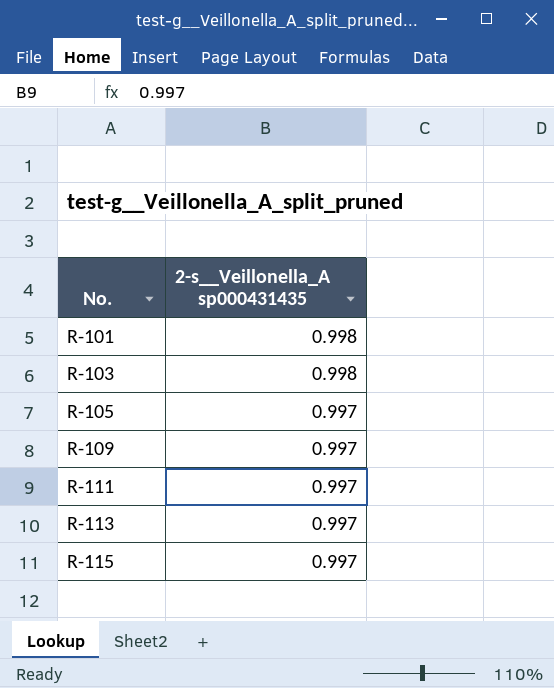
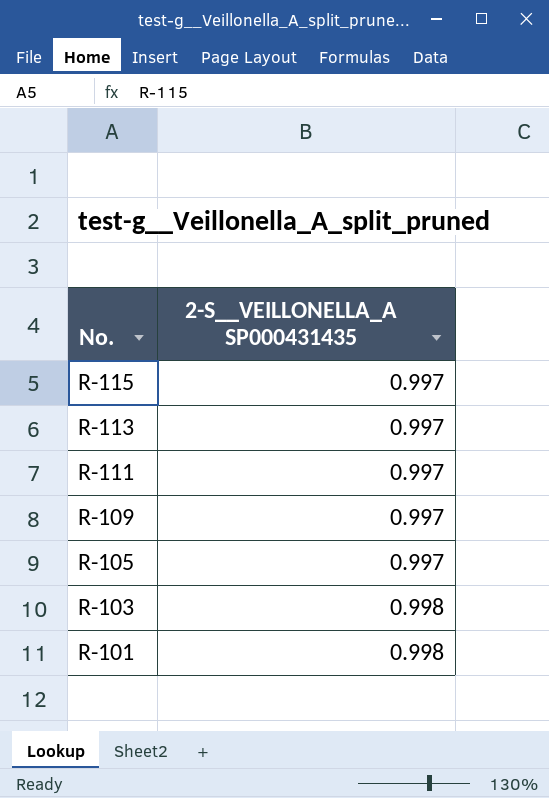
row order: No. ascending -> No. descending
column name: 2-s__Veillonella_A sp000431435 -> 2-S__VEILLONELLA_A SP000431435

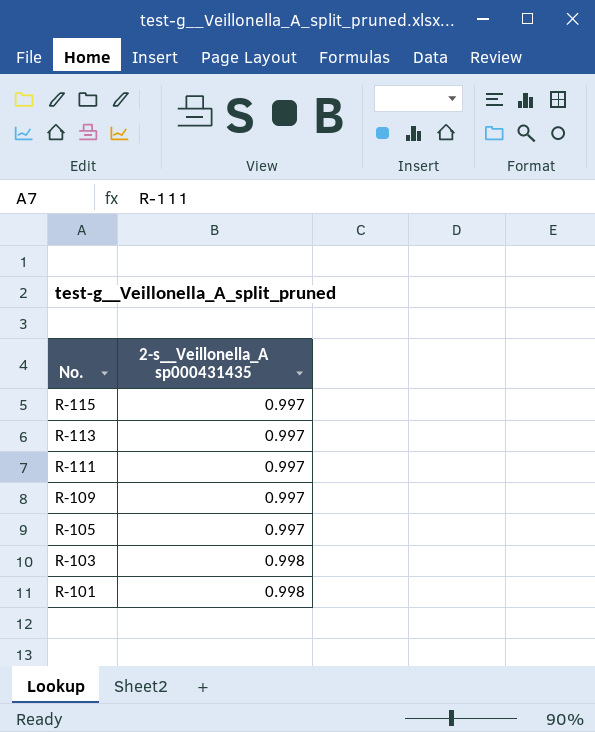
column name: 2-S__VEILLONELLA_A SP000431435 -> 2-s__Veillonella_A sp000431435

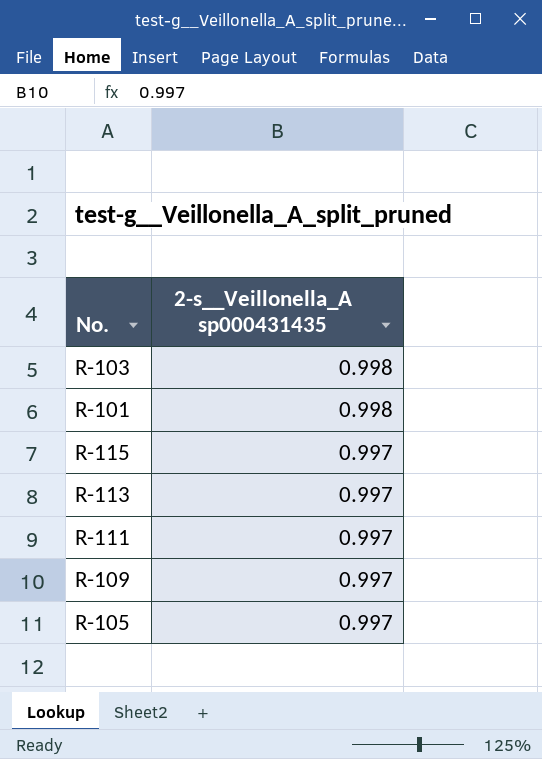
row order: No. descending -> 2-s__Veillonella_A sp000431435 descending

